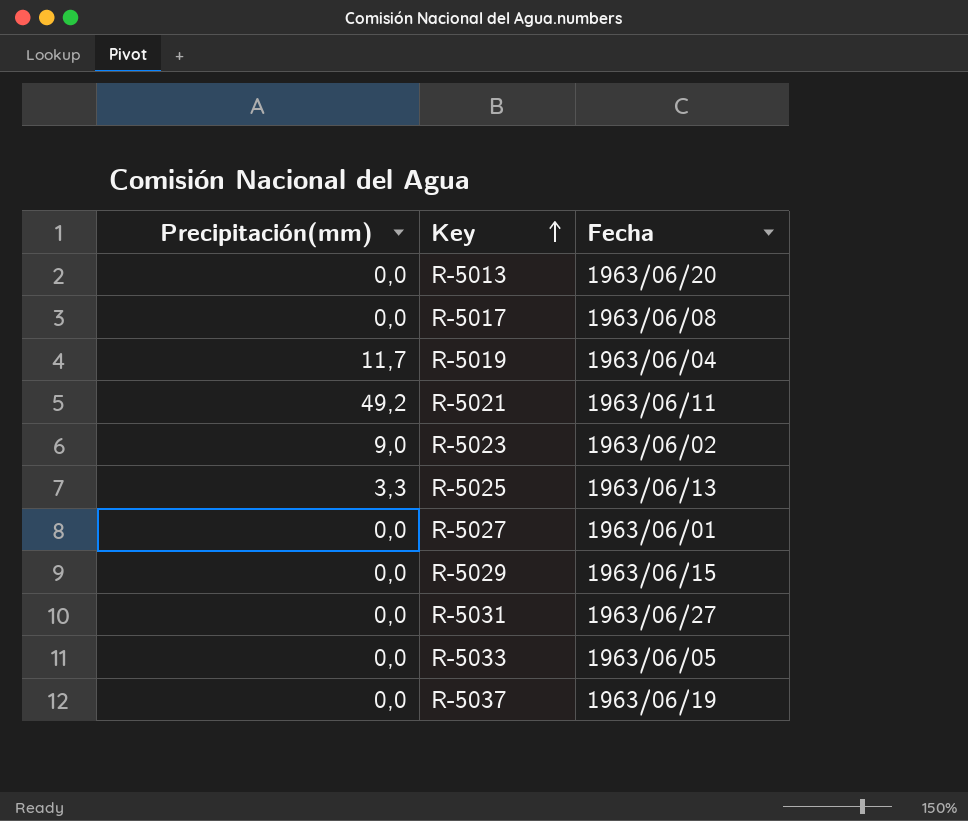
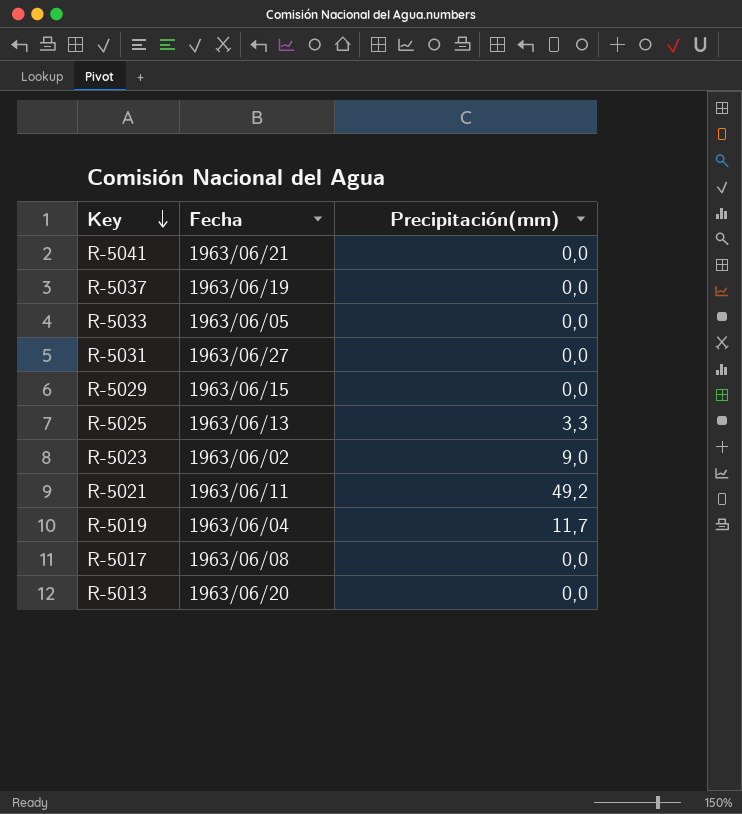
row order: Key ascending -> Key descending
column Precipitación(mm) | position: 1 -> 3
row R-5027: 0,0 | 1963/06/01 -> none
row R-5041: none -> 1963/06/21 | 0,0

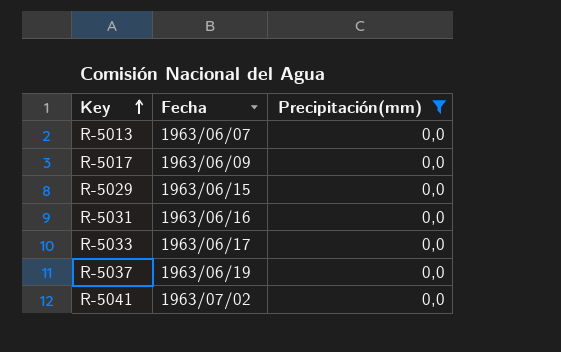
filter: none -> Precipitación(mm) = 0,0
row order: Key descending -> Key ascending
R-5013 | Fecha: 1963/06/20 -> 1963/06/07
R-5017 | Fecha: 1963/06/08 -> 1963/06/09
R-5031 | Fecha: 1963/06/27 -> 1963/06/16
R-5033 | Fecha: 1963/06/05 -> 1963/06/17
R-5041 | Fecha: 1963/06/21 -> 1963/07/02

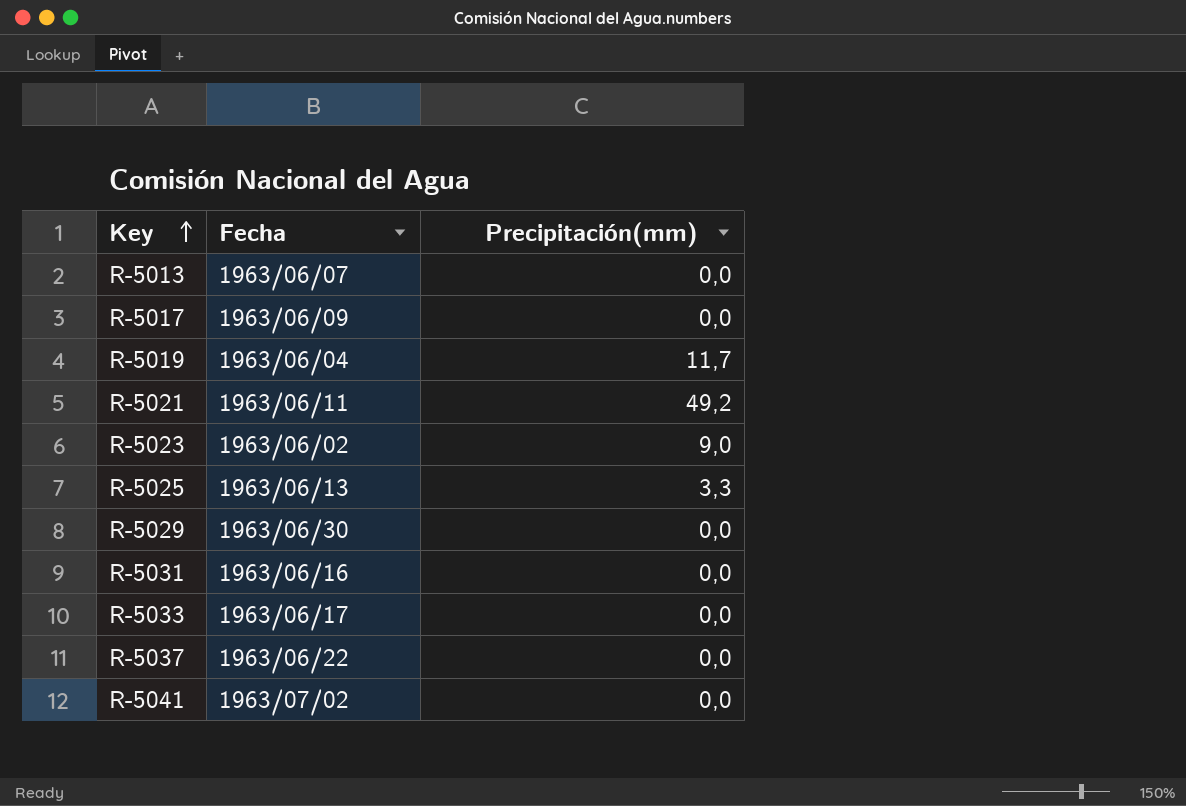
filter: Precipitación(mm) = 0,0 -> none
R-5029 | Fecha: 1963/06/15 -> 1963/06/30
R-5037 | Fecha: 1963/06/19 -> 1963/06/22

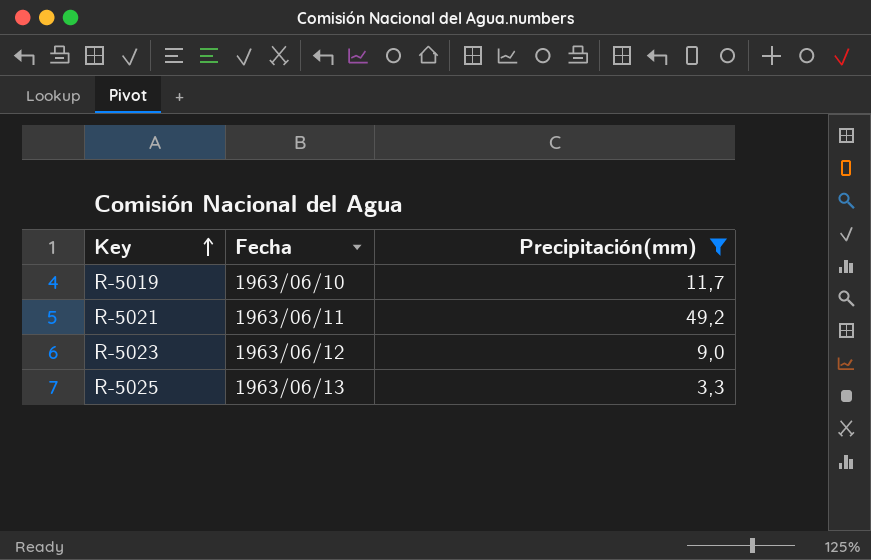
filter: none -> Precipitación(mm) != 0,0
R-5019 | Fecha: 1963/06/04 -> 1963/06/10
R-5023 | Fecha: 1963/06/02 -> 1963/06/12

